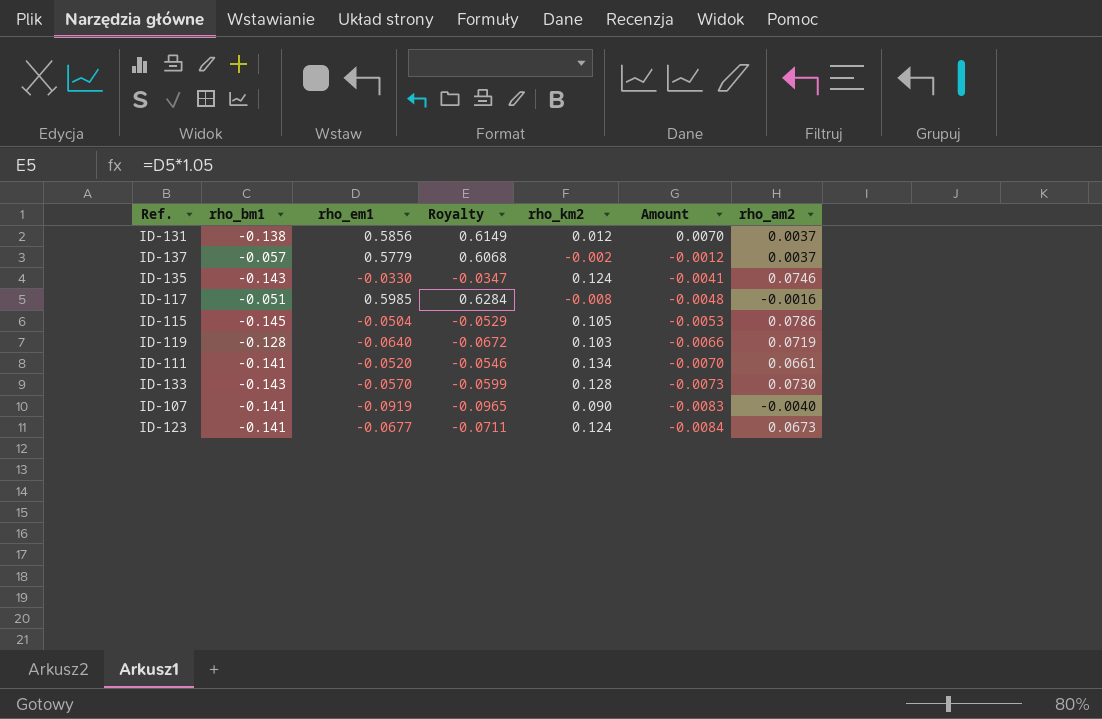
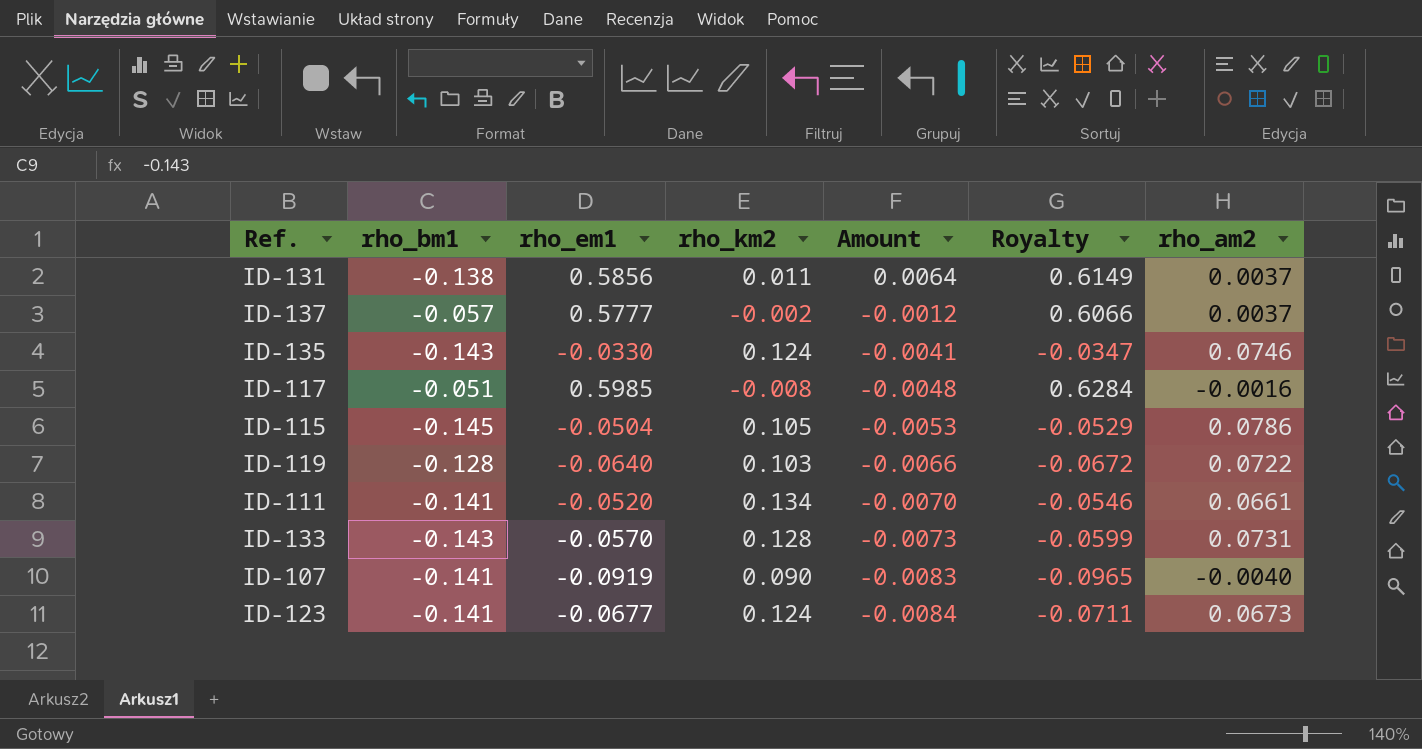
column Royalty | position: 4 -> 6
ID-131 | rho_km2: 0.012 -> 0.011
ID-131 | Amount: 0.0070 -> 0.0064
ID-137 | rho_em1: 0.5779 -> 0.5777
ID-137 | Royalty: 0.6068 -> 0.6066
ID-119 | rho_am2: 0.0719 -> 0.0722
ID-133 | rho_am2: 0.0730 -> 0.0731

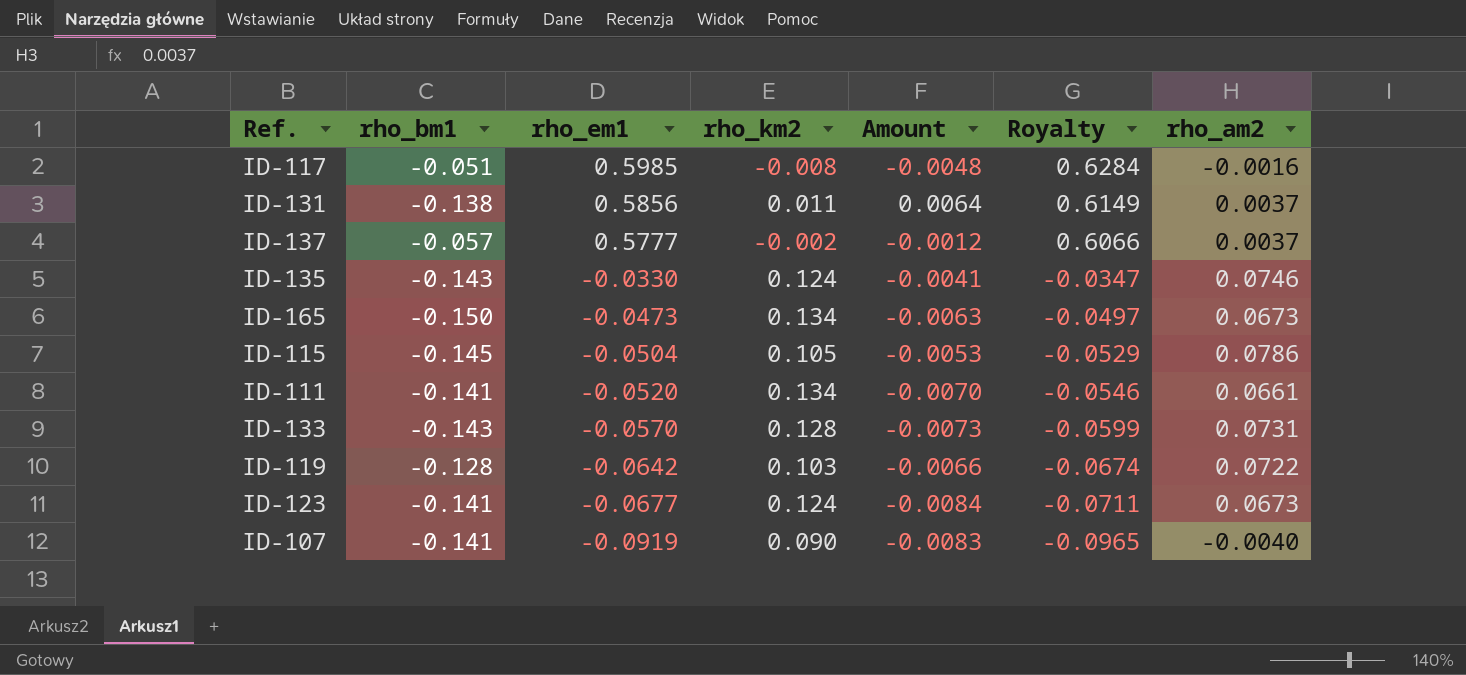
row order: Amount descending -> rho_em1 descending
row ID-165: none -> -0.150 | -0.0473 | 0.134 | -0.0063 | -0.0497 | 0.0673
ID-119 | rho_em1: -0.0640 -> -0.0642
ID-119 | Royalty: -0.0672 -> -0.0674

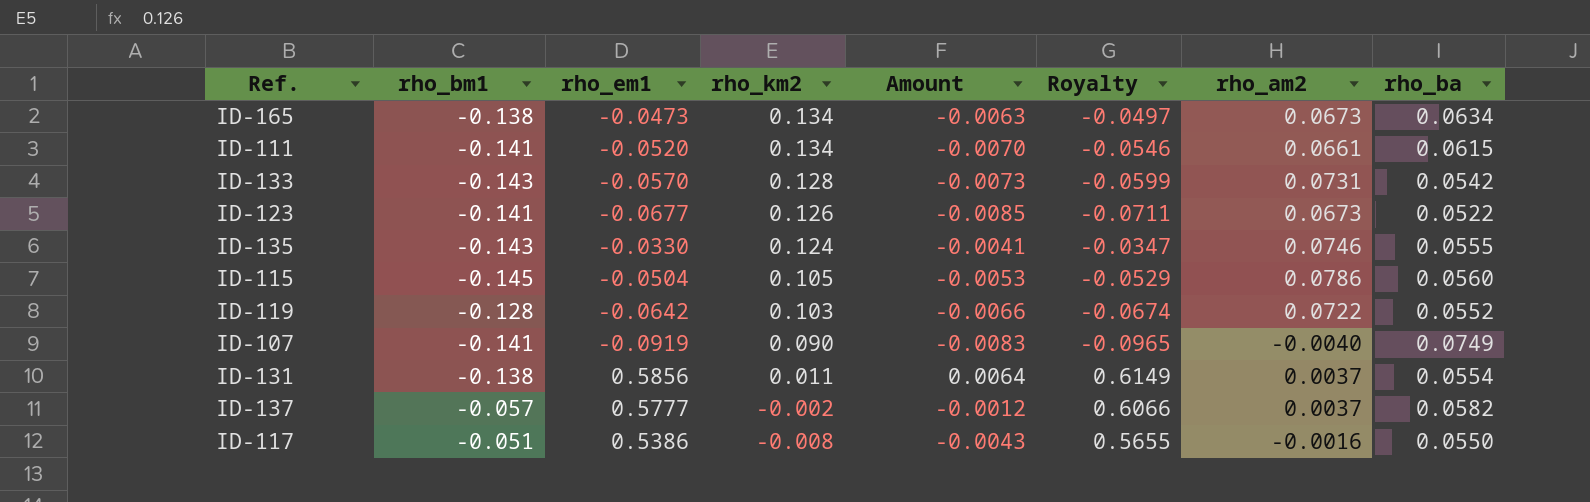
row order: rho_em1 descending -> rho_km2 descending
column rho_ba | position: none -> 8
ID-165 | rho_bm1: -0.150 -> -0.138
ID-123 | rho_km2: 0.124 -> 0.126
ID-123 | Amount: -0.0084 -> -0.0085
ID-117 | rho_em1: 0.5985 -> 0.5386
ID-117 | Amount: -0.0048 -> -0.0043
ID-117 | Royalty: 0.6284 -> 0.5655

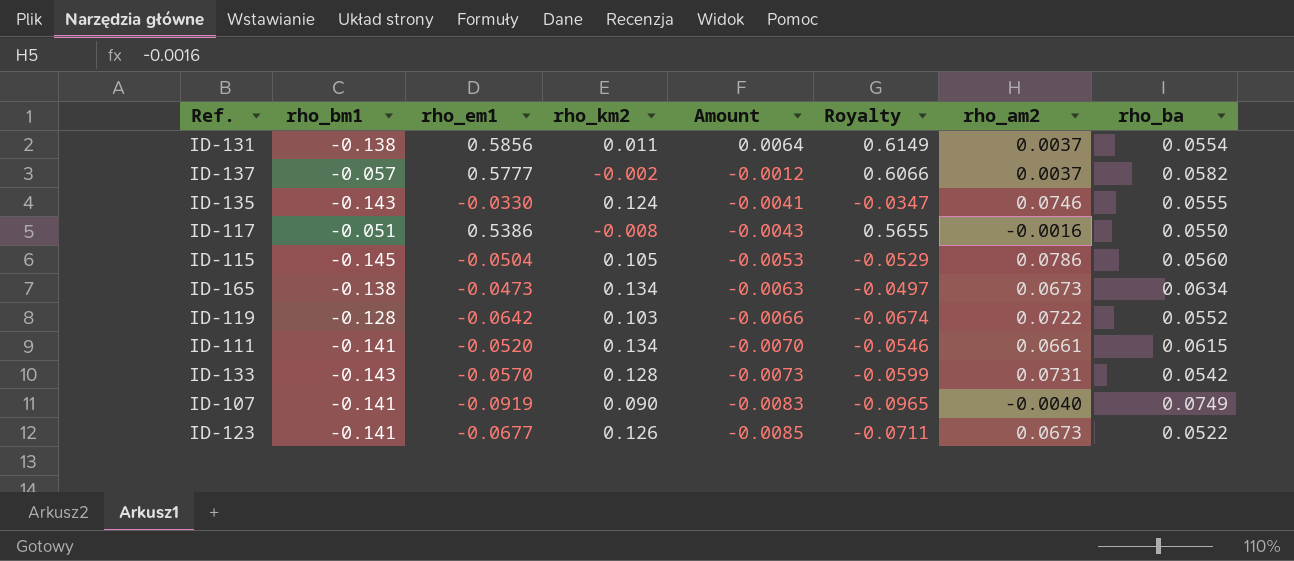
row order: rho_km2 descending -> Amount descending

